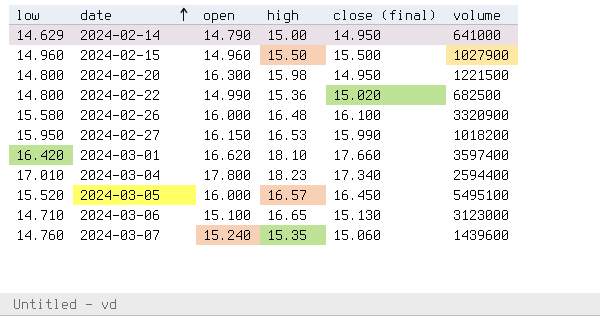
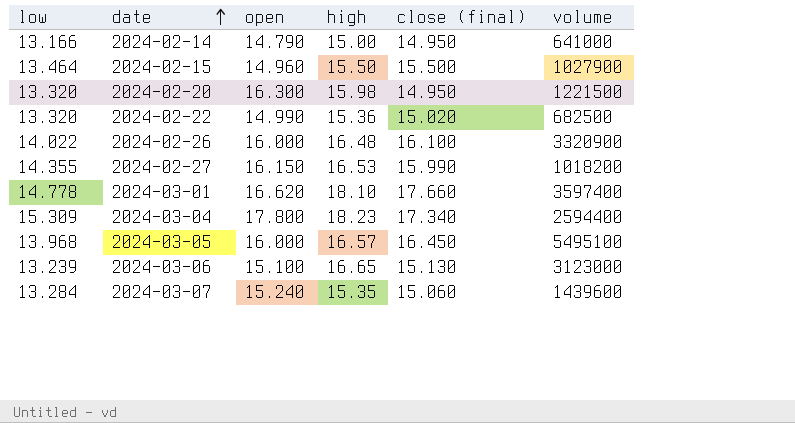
2024-02-14 | low: 14.629 -> 13.166
2024-02-15 | low: 14.960 -> 13.464
2024-02-20 | low: 14.800 -> 13.320
2024-02-22 | low: 14.800 -> 13.320
2024-02-26 | low: 15.580 -> 14.022
2024-02-27 | low: 15.950 -> 14.355
2024-03-01 | low: 16.420 -> 14.778
2024-03-04 | low: 17.010 -> 15.309
2024-03-05 | low: 15.520 -> 13.968
2024-03-06 | low: 14.710 -> 13.239
2024-03-07 | low: 14.760 -> 13.284

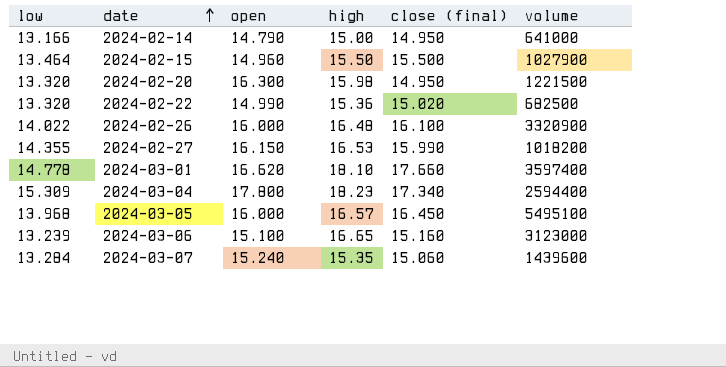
2024-03-06 | close (final): 15.130 -> 15.160

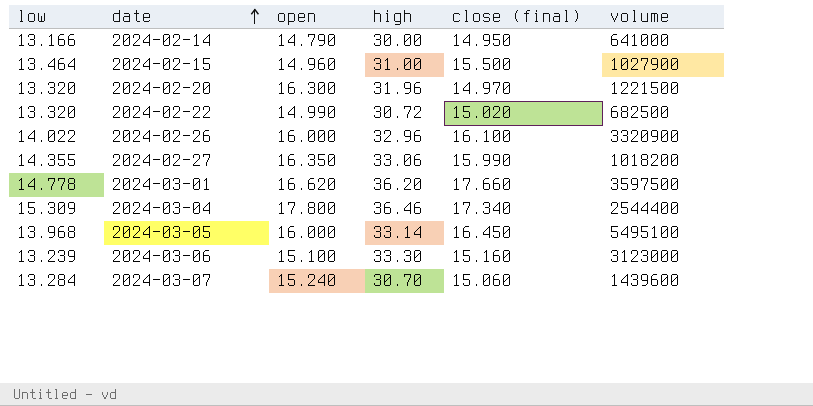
2024-02-14 | high: 15.00 -> 30.00
2024-02-15 | high: 15.50 -> 31.00
2024-02-20 | high: 15.98 -> 31.96
2024-02-20 | close (final): 14.950 -> 14.970
2024-02-22 | high: 15.36 -> 30.72
2024-02-26 | high: 16.48 -> 32.96
2024-02-27 | open: 16.150 -> 16.350
2024-02-27 | high: 16.53 -> 33.06
2024-03-01 | high: 18.10 -> 36.20
2024-03-01 | volume: 3597400 -> 3597500
2024-03-04 | high: 18.23 -> 36.46
2024-03-04 | volume: 2594400 -> 2544400
2024-03-05 | high: 16.57 -> 33.14
2024-03-06 | high: 16.65 -> 33.30
2024-03-07 | high: 15.35 -> 30.70

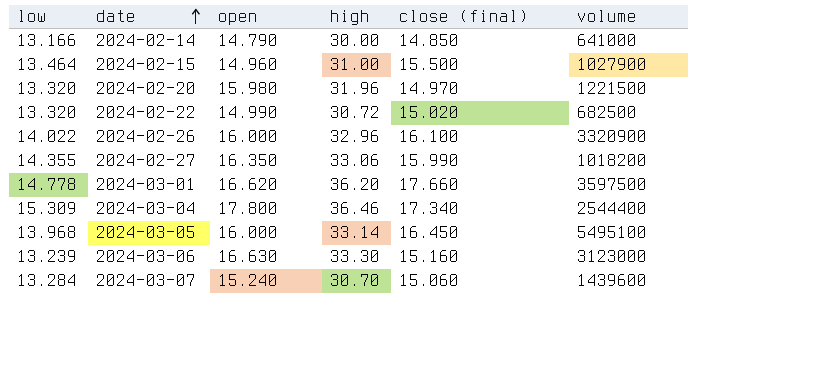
2024-02-14 | close (final): 14.950 -> 14.850
2024-02-20 | open: 16.300 -> 15.980
2024-03-06 | open: 15.100 -> 16.630

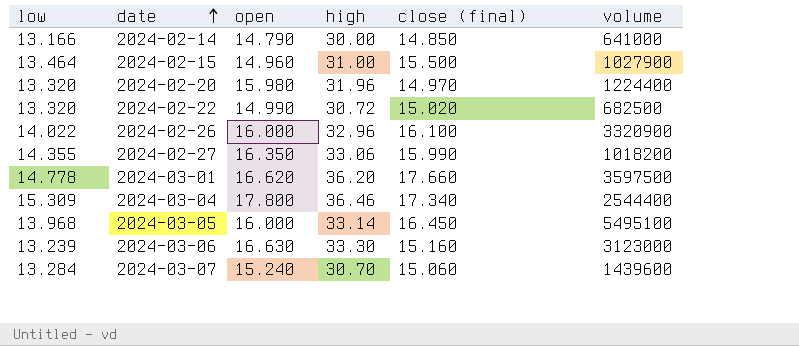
2024-02-20 | volume: 1221500 -> 1224400

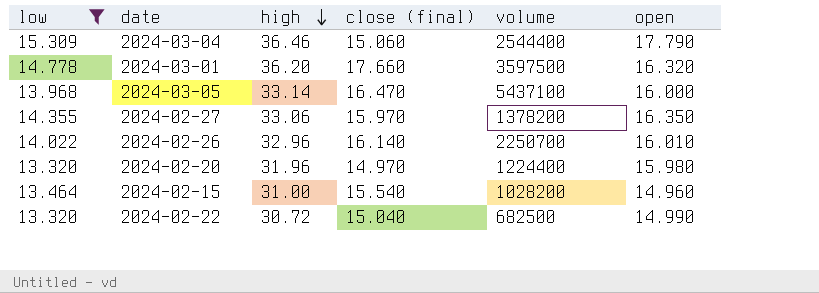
filter: none -> low >= 13.320
row order: date ascending -> high descending
column open | position: 3 -> 6
2024-03-04 | close (final): 17.340 -> 15.060
2024-03-04 | open: 17.800 -> 17.790
2024-03-01 | open: 16.620 -> 16.320
2024-03-05 | close (final): 16.450 -> 16.470
2024-03-05 | volume: 5495100 -> 5437100
2024-02-27 | close (final): 15.990 -> 15.970
2024-02-27 | volume: 1018200 -> 1378200
2024-02-26 | close (final): 16.100 -> 16.140
2024-02-26 | volume: 3320900 -> 2250700
2024-02-26 | open: 16.000 -> 16.010
2024-02-15 | close (final): 15.500 -> 15.540
2024-02-15 | volume: 1027900 -> 1028200
2024-02-22 | close (final): 15.020 -> 15.040

